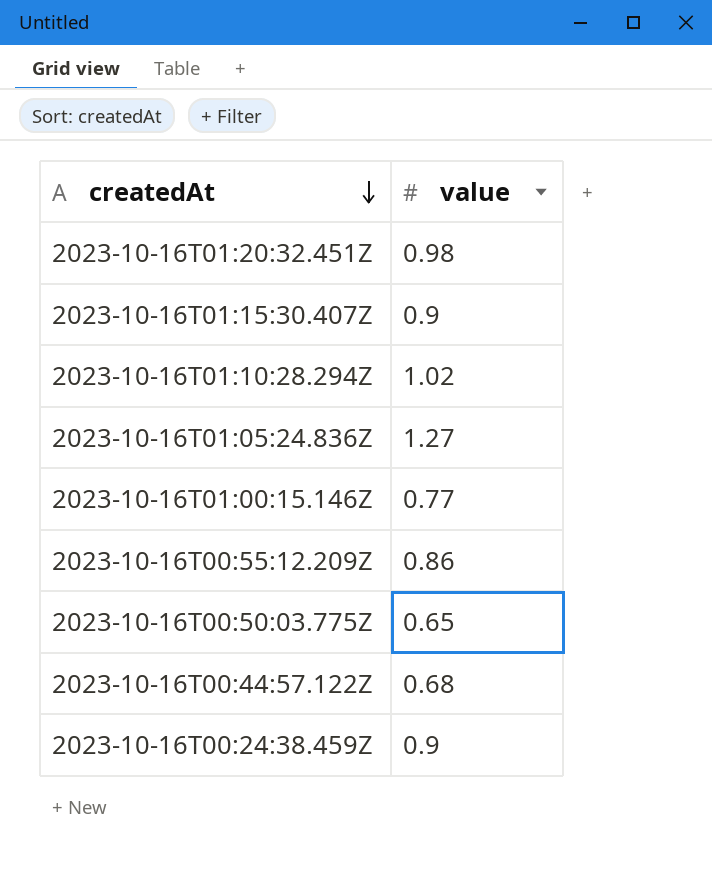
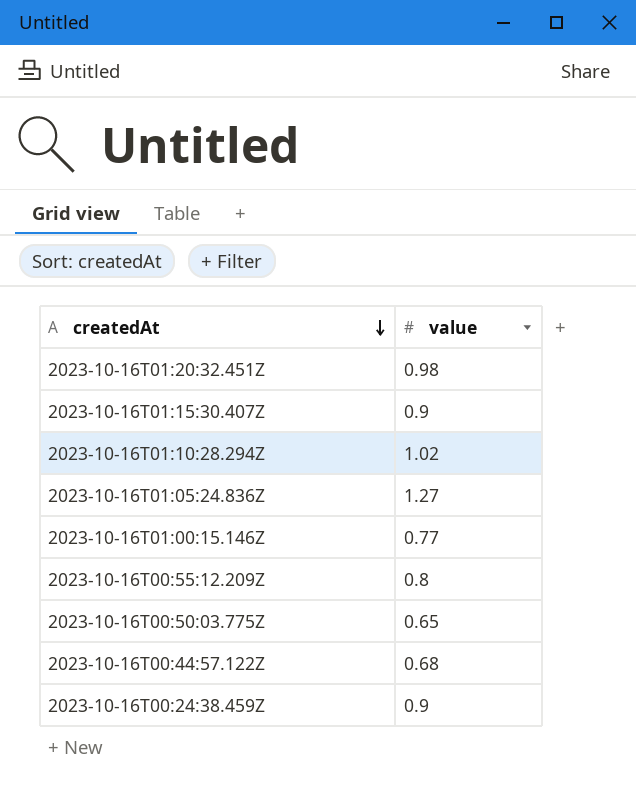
2023-10-16T00:55:12.209Z | value: 0.86 -> 0.8

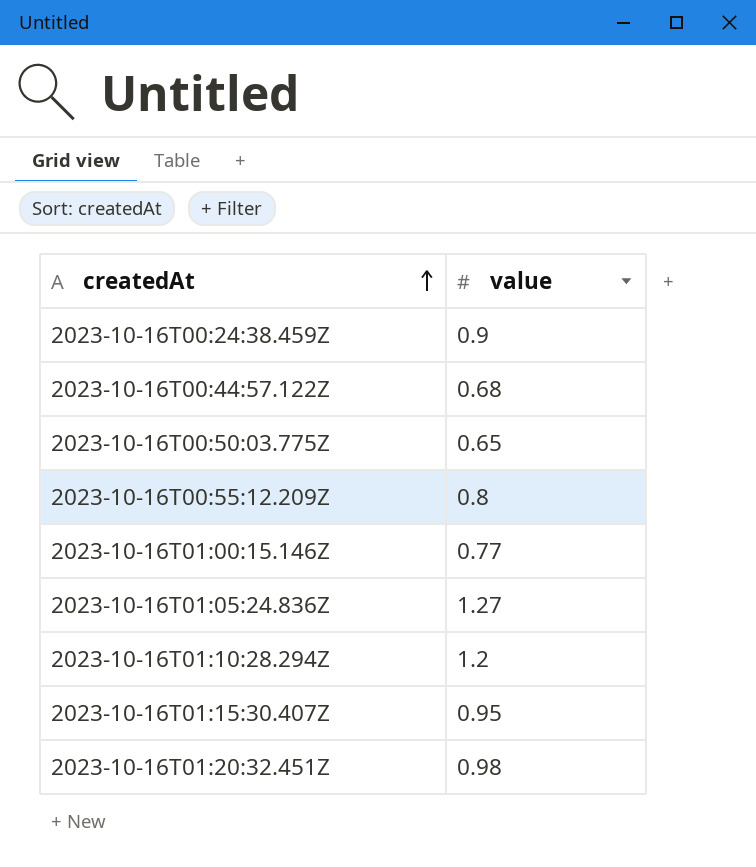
row order: createdAt descending -> createdAt ascending
2023-10-16T01:10:28.294Z | value: 1.02 -> 1.2
2023-10-16T01:15:30.407Z | value: 0.9 -> 0.95

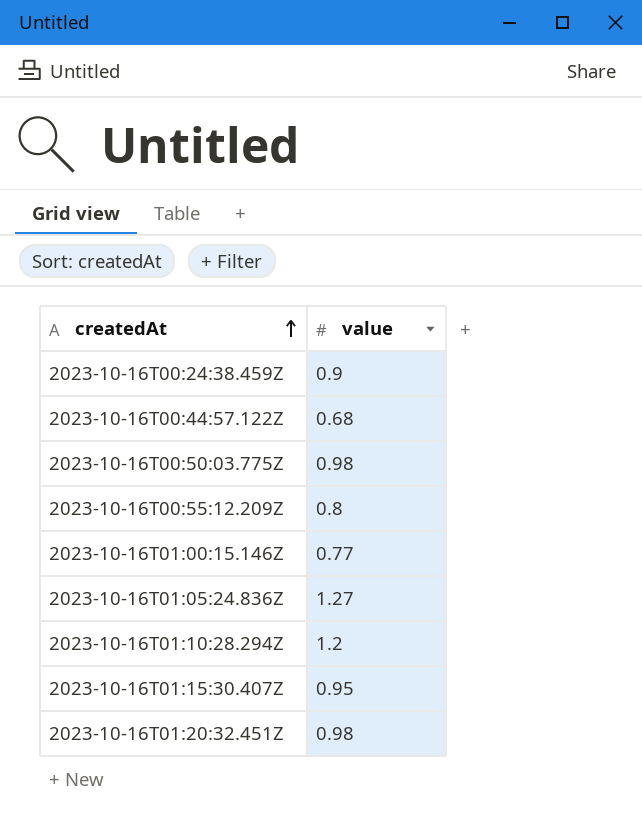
2023-10-16T00:50:03.775Z | value: 0.65 -> 0.98

